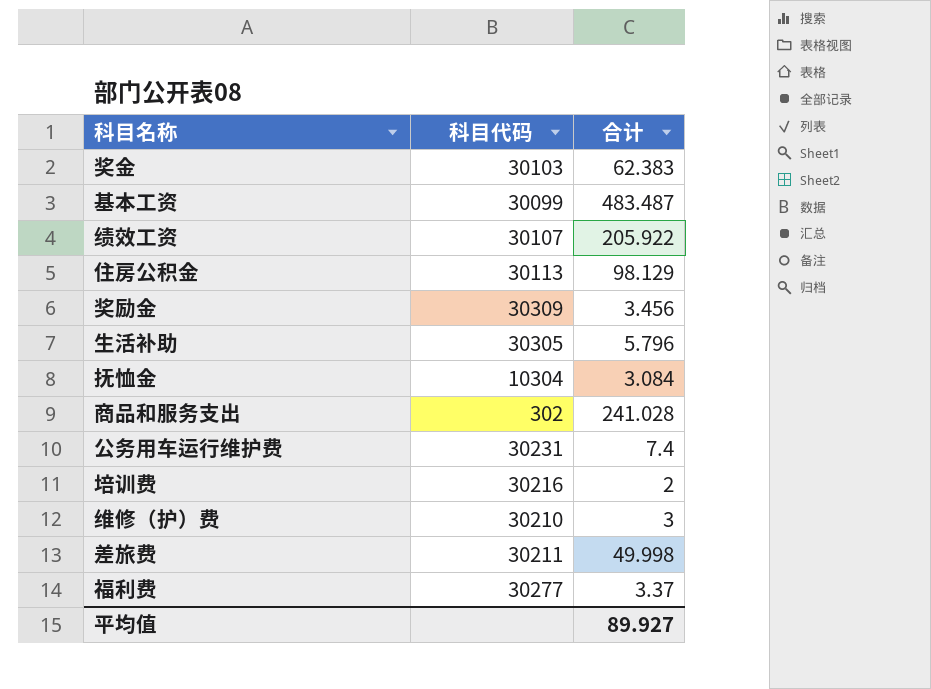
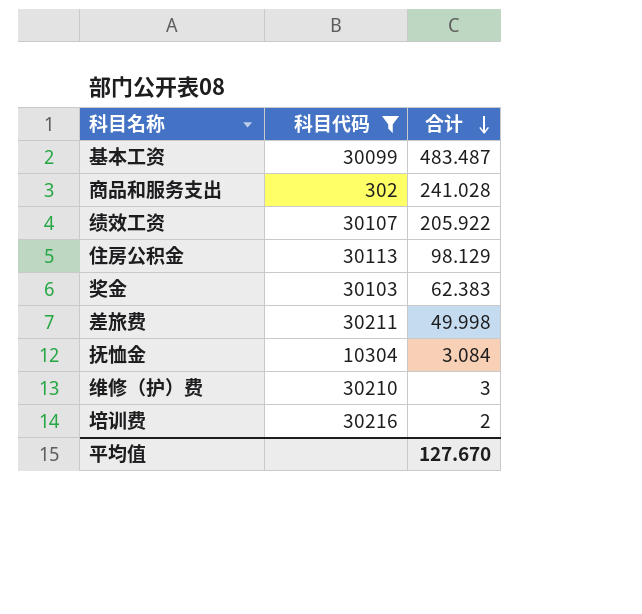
filter: none -> 科目代码 <= 30216
row order: none -> 合计 descending
平均值 | 合计: 89.927 -> 127.670

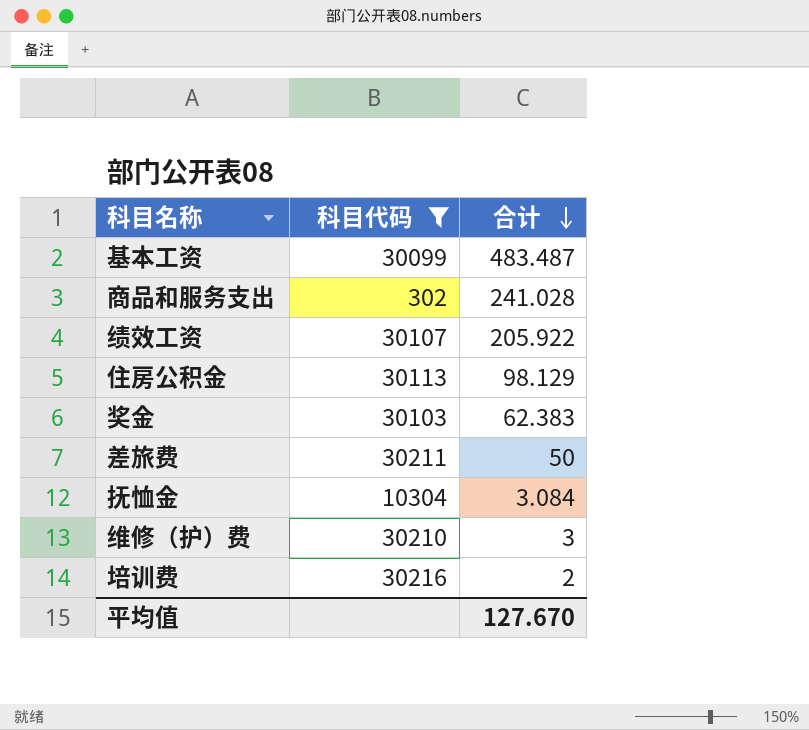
差旅费 | 合计: 49.998 -> 50

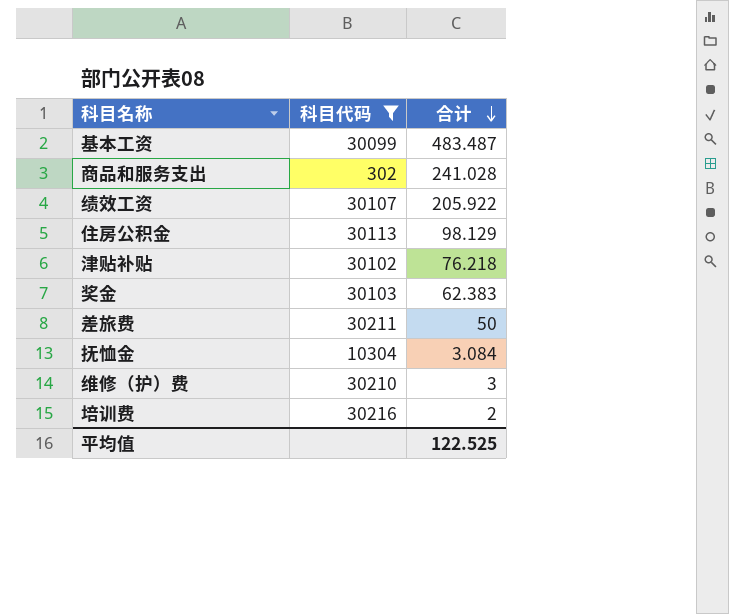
row 津贴补贴: none -> 30102 | 76.218
平均值 | 合计: 127.670 -> 122.525

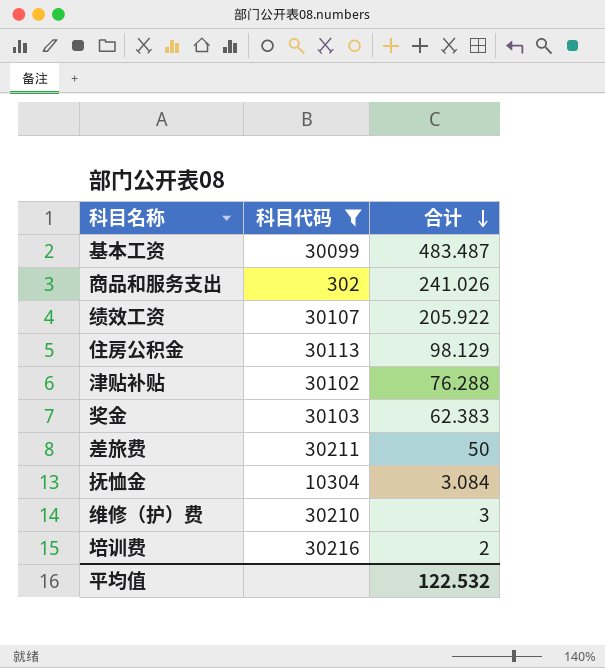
商品和服务支出 | 合计: 241.028 -> 241.026
津贴补贴 | 合计: 76.218 -> 76.288
平均值 | 合计: 122.525 -> 122.532

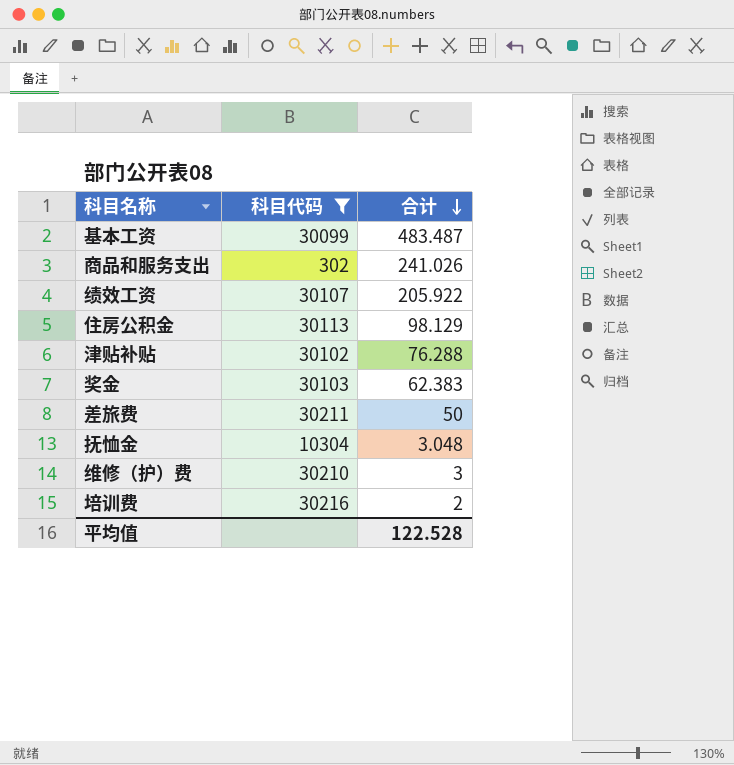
抚恤金 | 合计: 3.084 -> 3.048
平均值 | 合计: 122.532 -> 122.528

